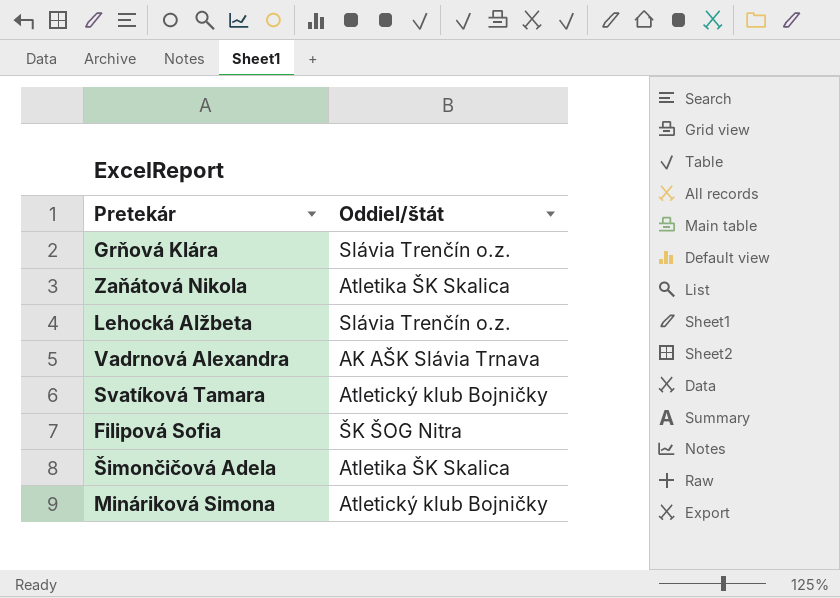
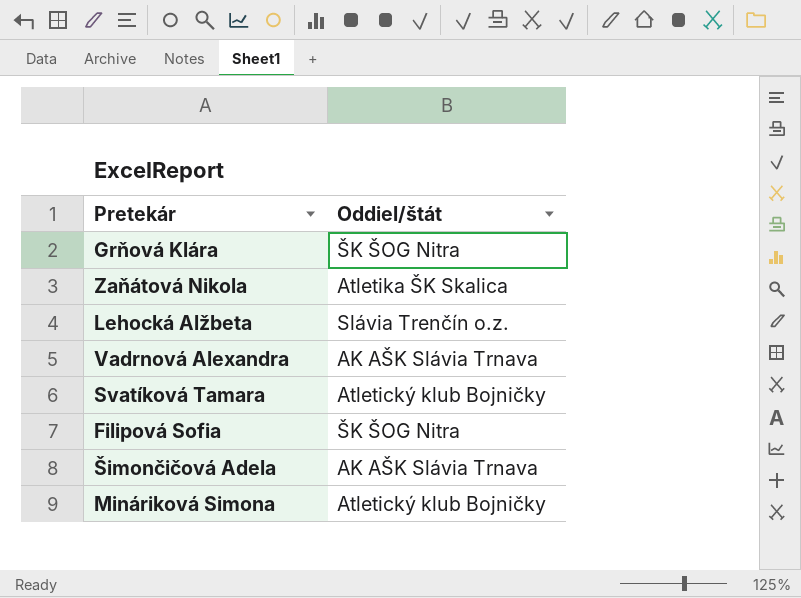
Grňová Klára | Oddiel/štát: Slávia Trenčín o.z. -> ŠK ŠOG Nitra
Šimončičová Adela | Oddiel/štát: Atletika ŠK Skalica -> AK AŠK Slávia Trnava

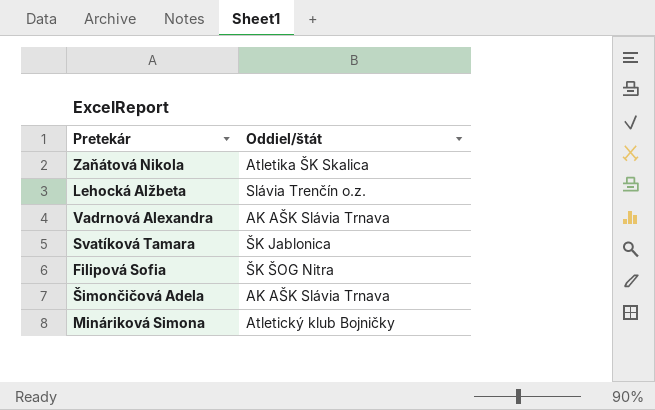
row Grňová Klára: ŠK ŠOG Nitra -> none
Svatíková Tamara | Oddiel/štát: Atletický klub Bojničky -> ŠK Jablonica

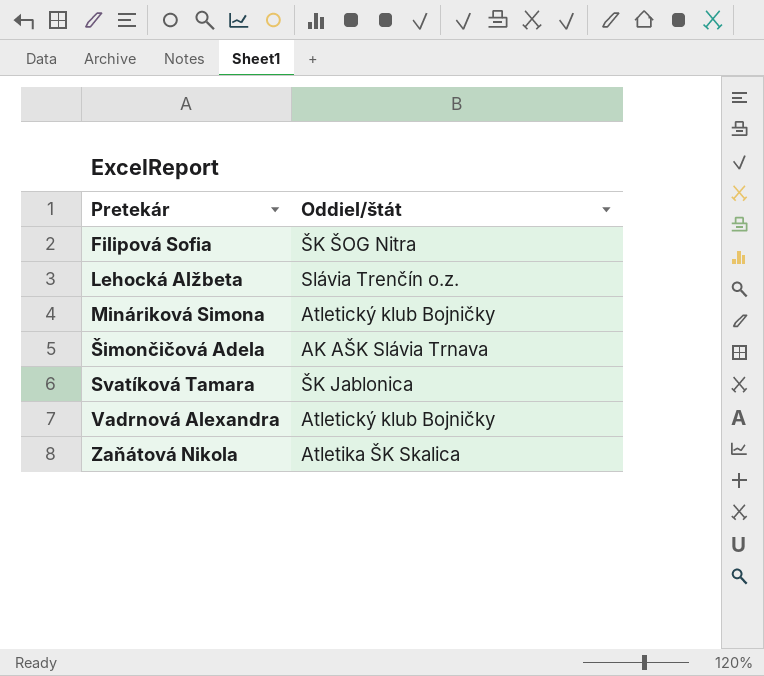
row order: none -> Pretekár ascending
Vadrnová Alexandra | Oddiel/štát: AK AŠK Slávia Trnava -> Atletický klub Bojničky

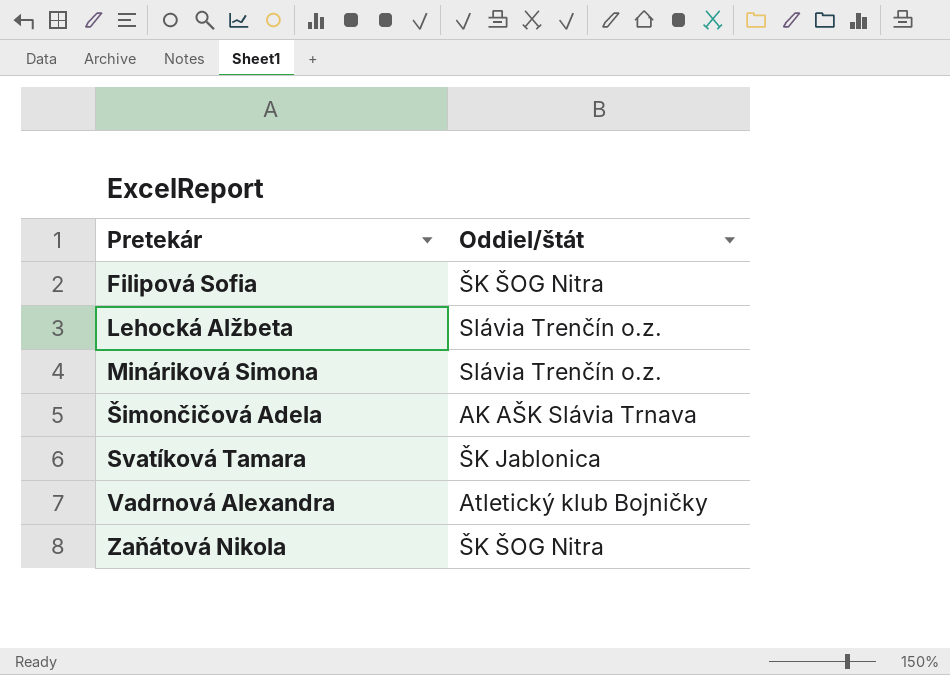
Mináriková Simona | Oddiel/štát: Atletický klub Bojničky -> Slávia Trenčín o.z.
Zaňátová Nikola | Oddiel/štát: Atletika ŠK Skalica -> ŠK ŠOG Nitra

